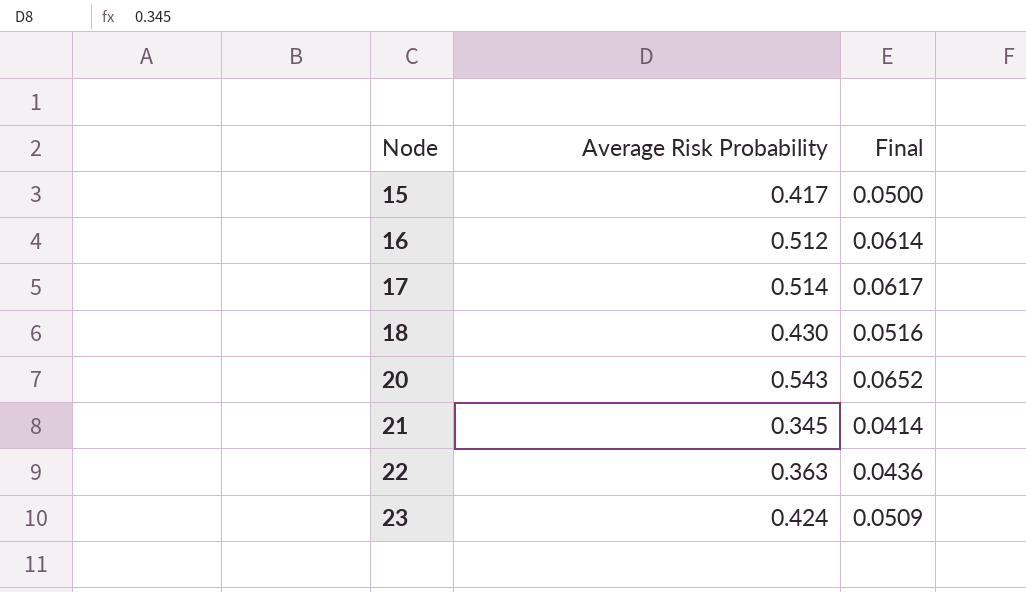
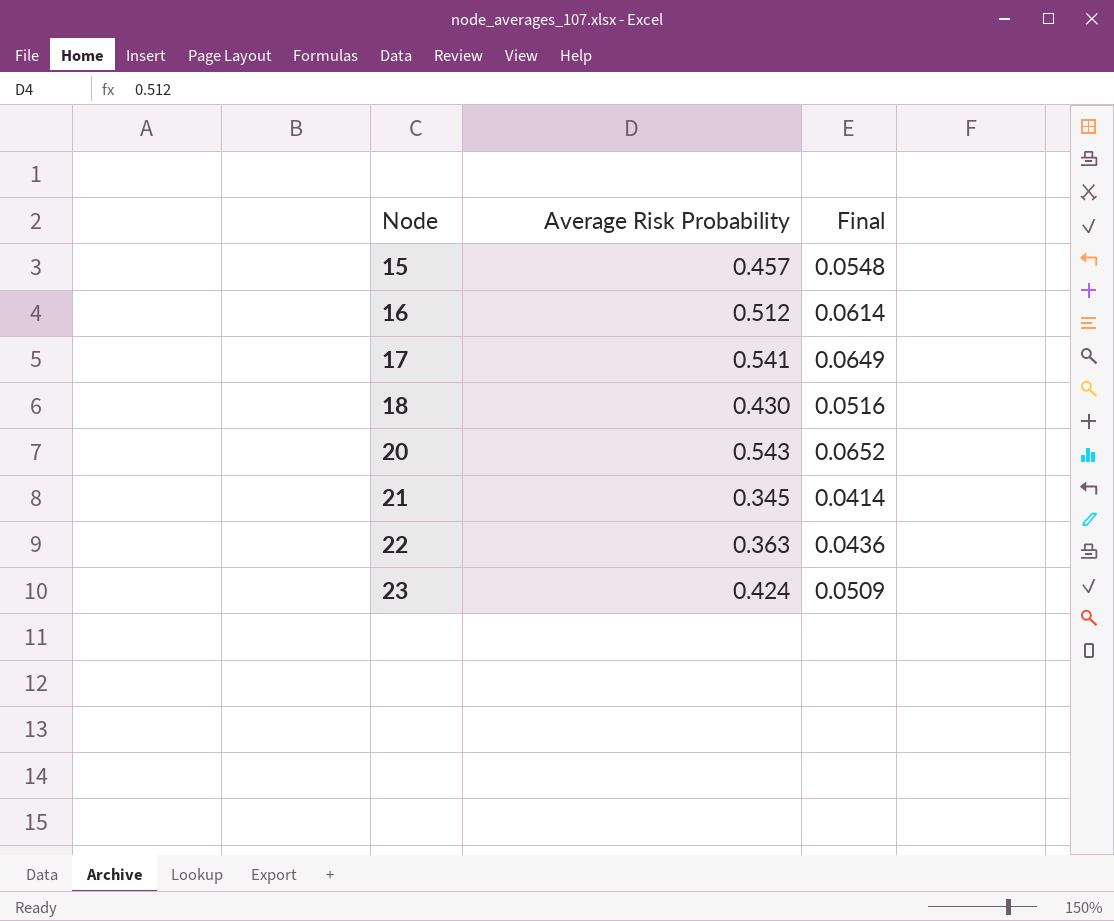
15 | Average Risk Probability: 0.417 -> 0.457
15 | Final: 0.0500 -> 0.0548
17 | Average Risk Probability: 0.514 -> 0.541
17 | Final: 0.0617 -> 0.0649

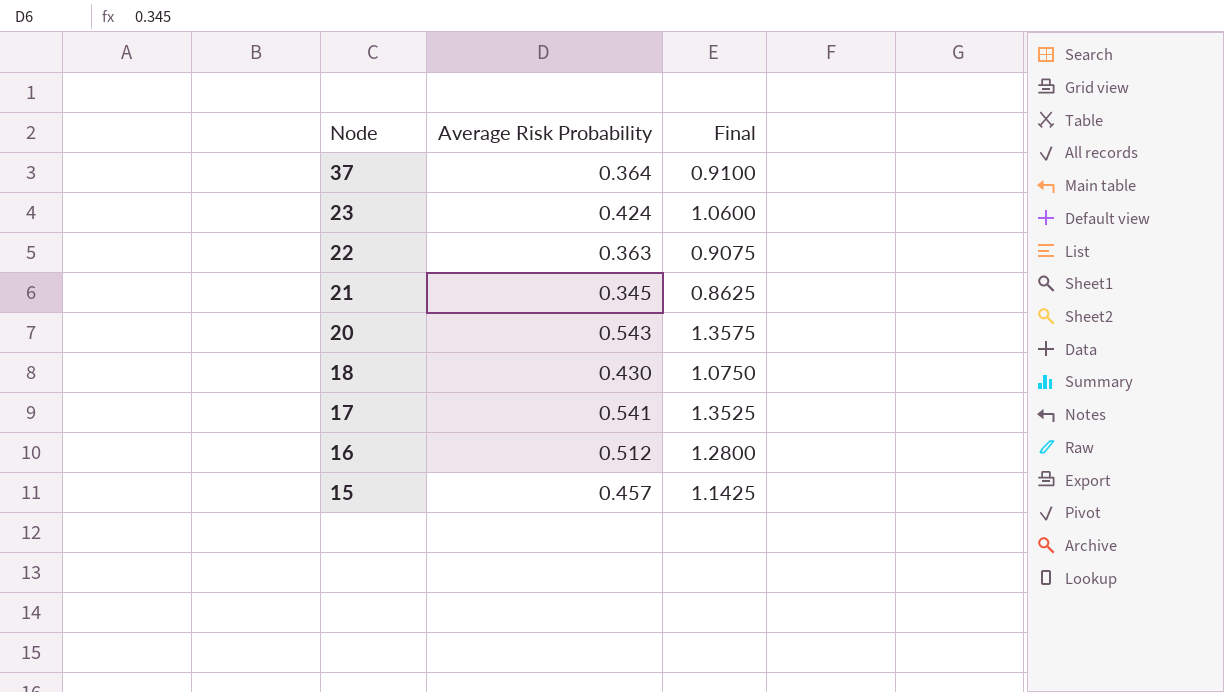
row order: Node ascending -> Node descending
column Final | formula: [Average Risk Probability] * 0.12 -> [Average Risk Probability] * 2.5
row 37: none -> 0.364 | 0.9100

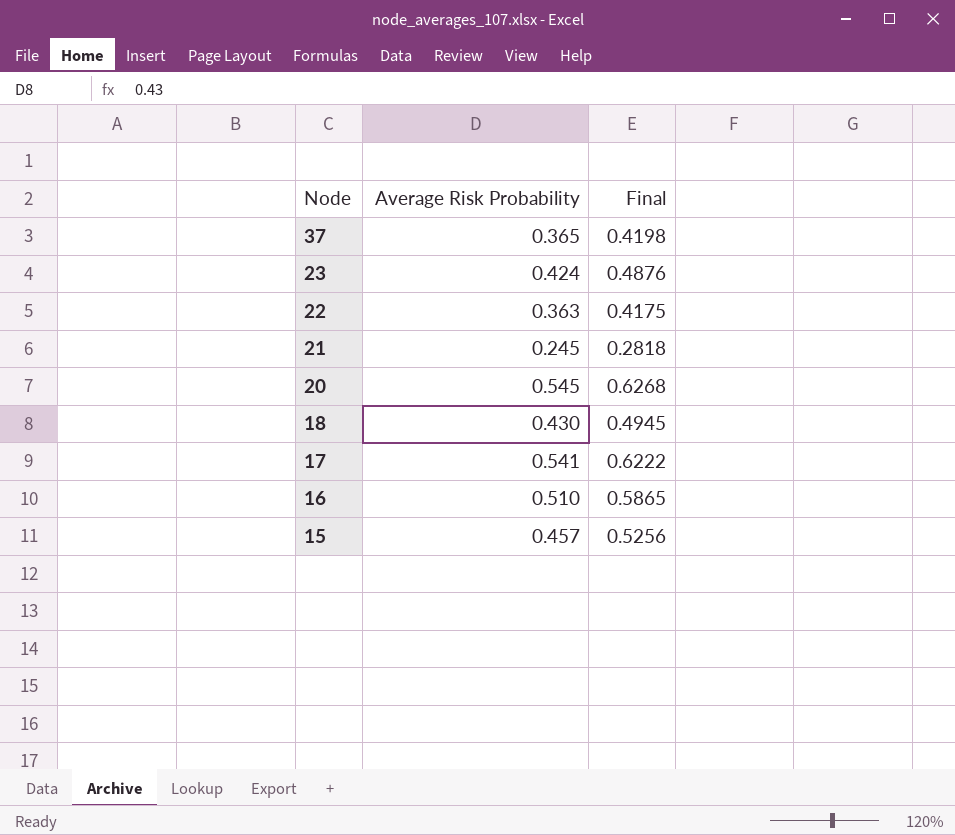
column Final | formula: [Average Risk Probability] * 2.5 -> [Average Risk Probability] * 1.15
37 | Average Risk Probability: 0.364 -> 0.365
21 | Average Risk Probability: 0.345 -> 0.245
20 | Average Risk Probability: 0.543 -> 0.545
16 | Average Risk Probability: 0.512 -> 0.510

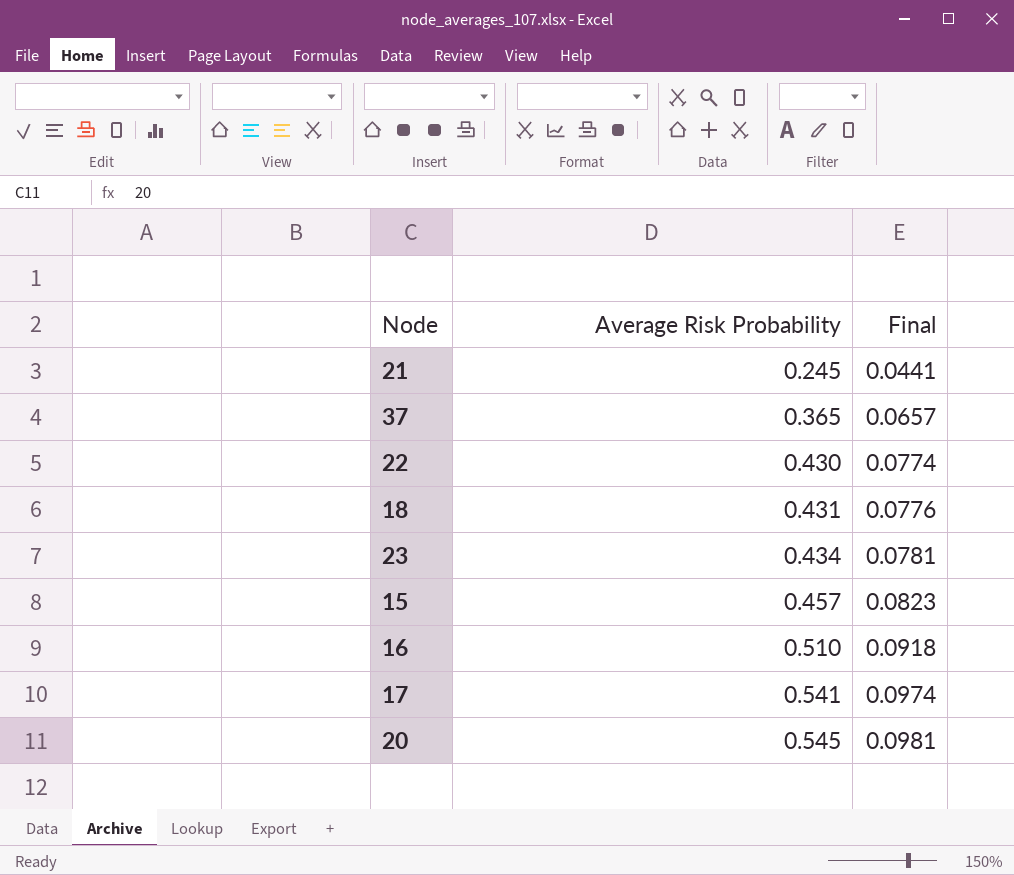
row order: Node descending -> Average Risk Probability ascending
column Final | formula: [Average Risk Probability] * 1.15 -> [Average Risk Probability] * 0.18
22 | Average Risk Probability: 0.363 -> 0.430
18 | Average Risk Probability: 0.430 -> 0.431
23 | Average Risk Probability: 0.424 -> 0.434

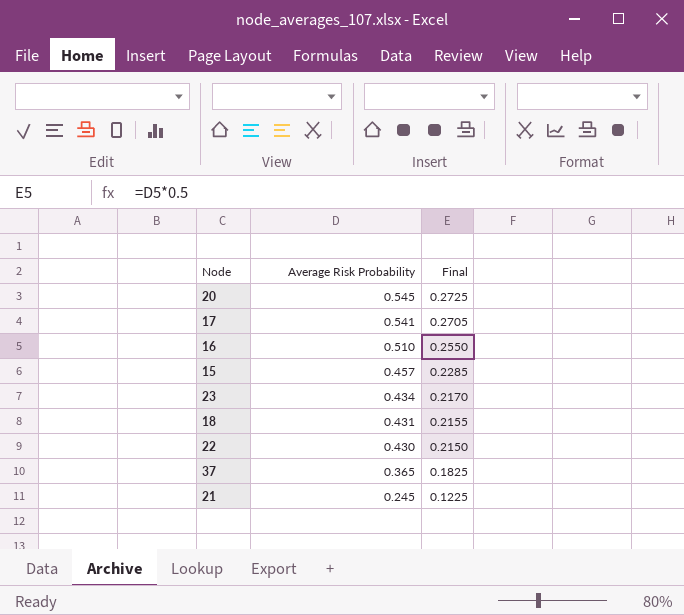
row order: Average Risk Probability ascending -> Average Risk Probability descending
column Final | formula: [Average Risk Probability] * 0.18 -> [Average Risk Probability] * 0.5

